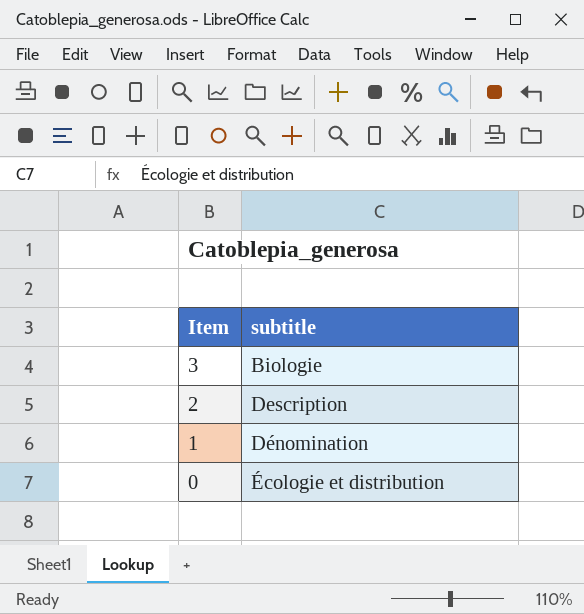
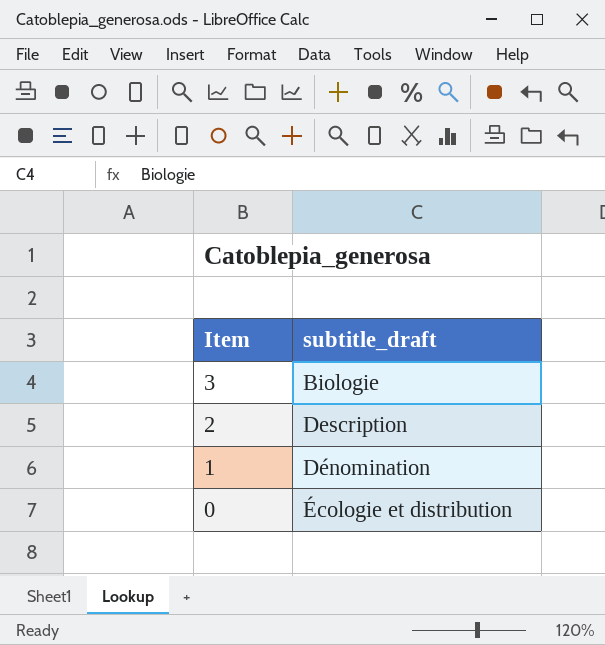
column name: subtitle -> subtitle_draft

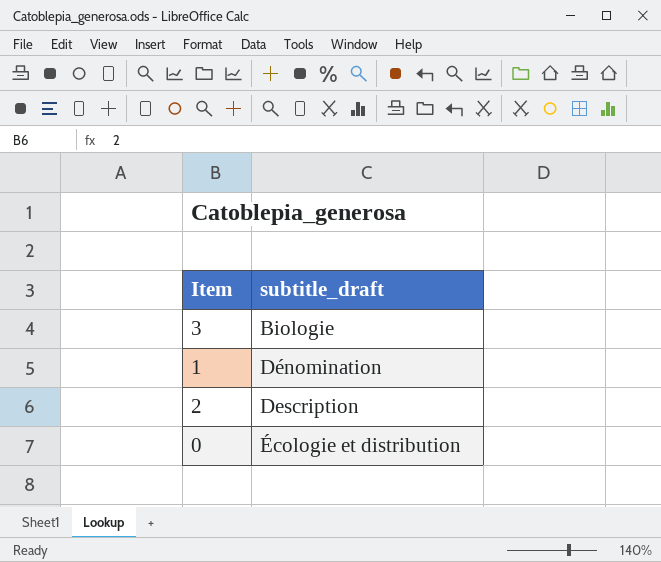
row order: Item descending -> subtitle_draft ascending

